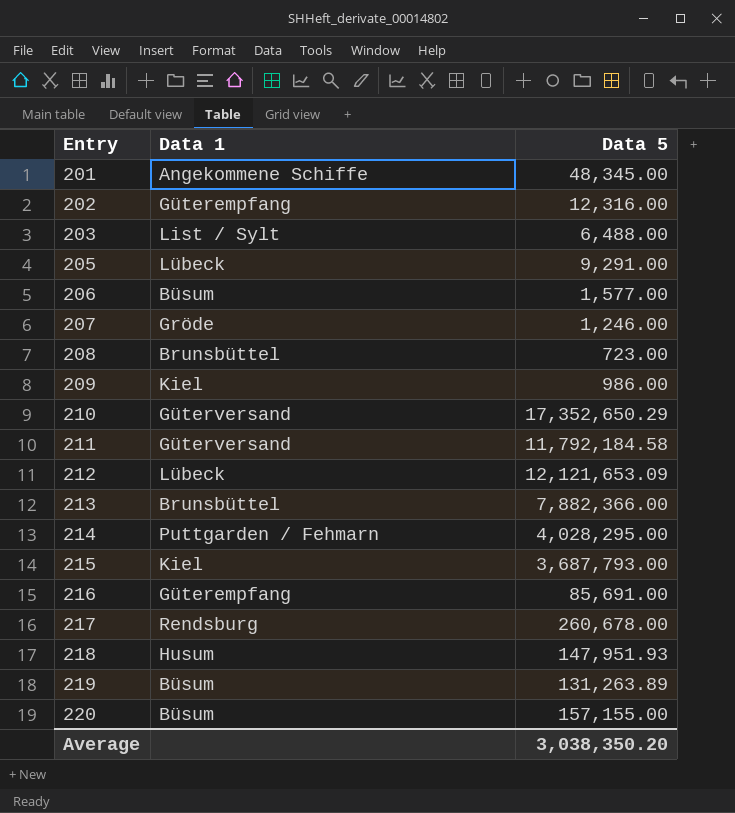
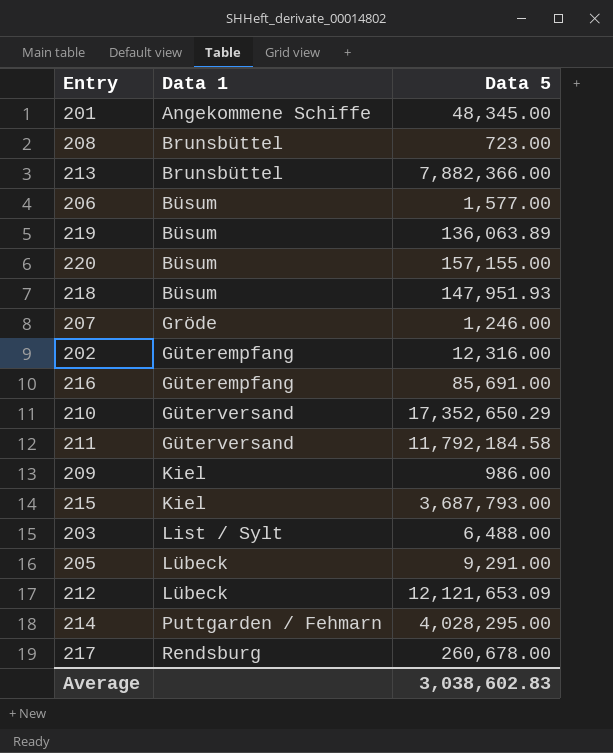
row order: Entry ascending -> Data 1 ascending
219 | Data 5: 131,263.89 -> 136,063.89
218 | Data 1: Husum -> Büsum
Average | Data 5: 3,038,350.20 -> 3,038,602.83

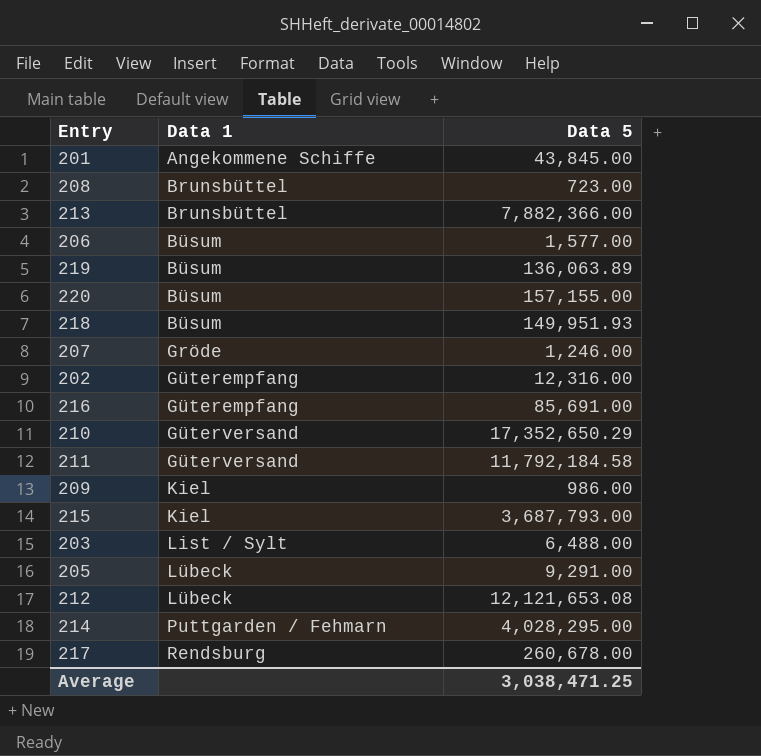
201 | Data 5: 48,345.00 -> 43,845.00
218 | Data 5: 147,951.93 -> 149,951.93
212 | Data 5: 12,121,653.09 -> 12,121,653.08
Average | Data 5: 3,038,602.83 -> 3,038,471.25

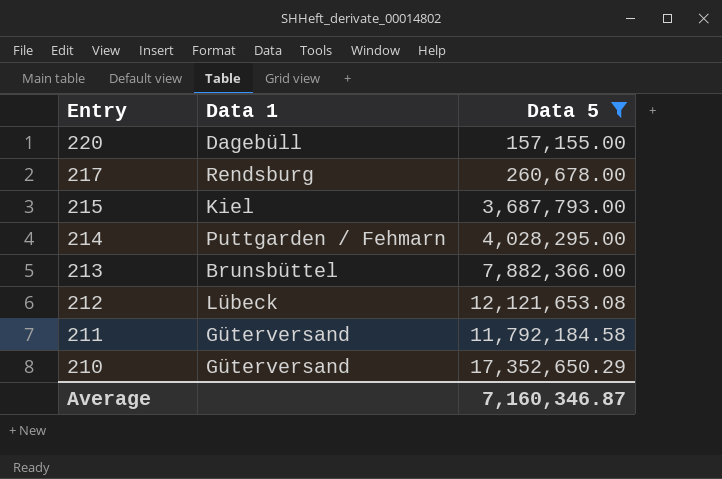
filter: none -> Data 5 >= 157,155.00
row order: Data 1 ascending -> Entry descending
220 | Data 1: Büsum -> Dagebüll
Average | Data 5: 3,038,471.25 -> 7,160,346.87

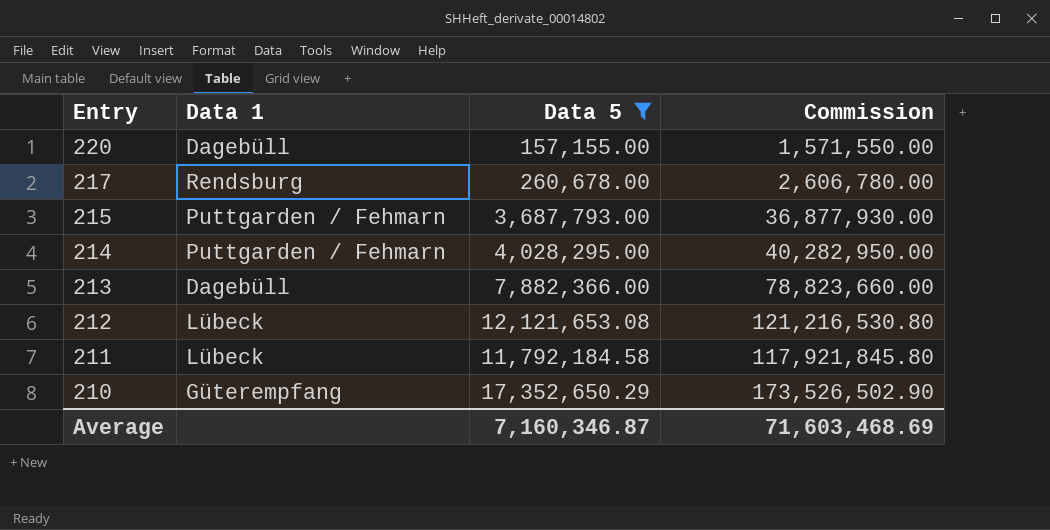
column Commission | formula: none -> [Data 5] * 10
215 | Data 1: Kiel -> Puttgarden / Fehmarn
213 | Data 1: Brunsbüttel -> Dagebüll
211 | Data 1: Güterversand -> Lübeck
210 | Data 1: Güterversand -> Güterempfang

